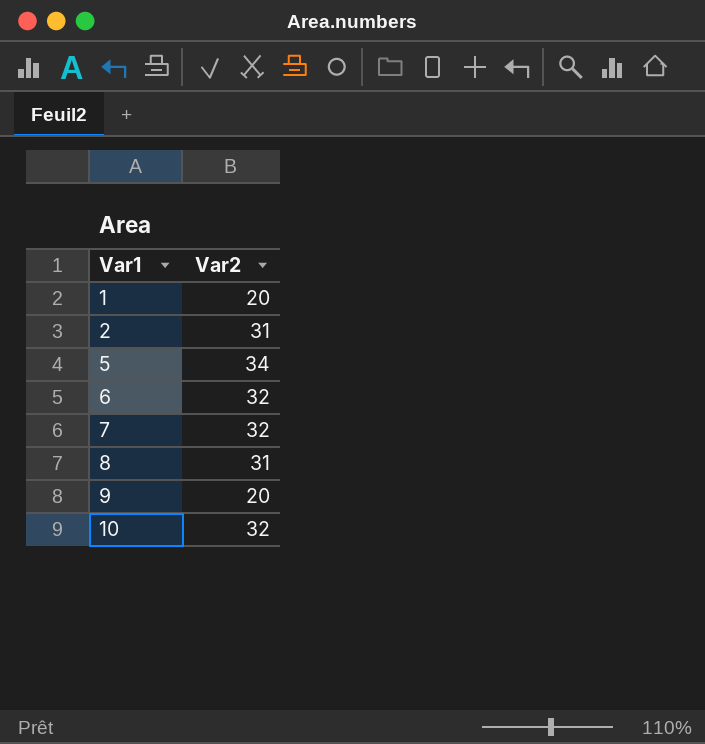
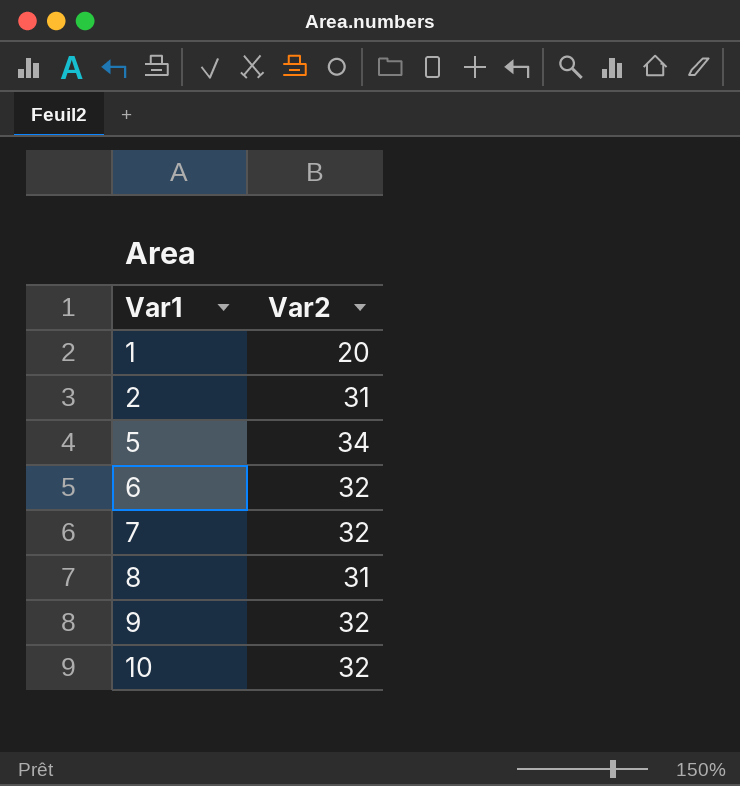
9 | Var2: 20 -> 32

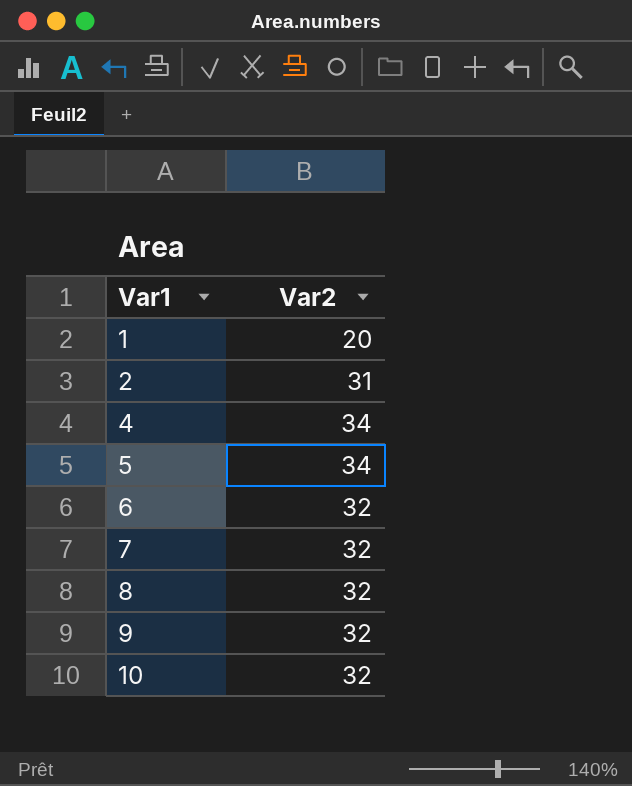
row 4: none -> 34
8 | Var2: 31 -> 32

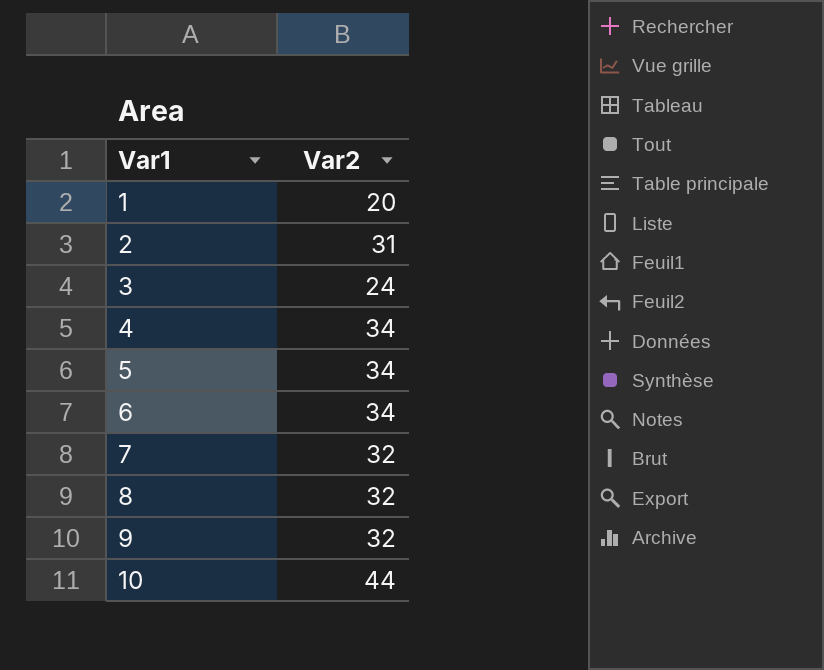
row 3: none -> 24
6 | Var2: 32 -> 34
10 | Var2: 32 -> 44

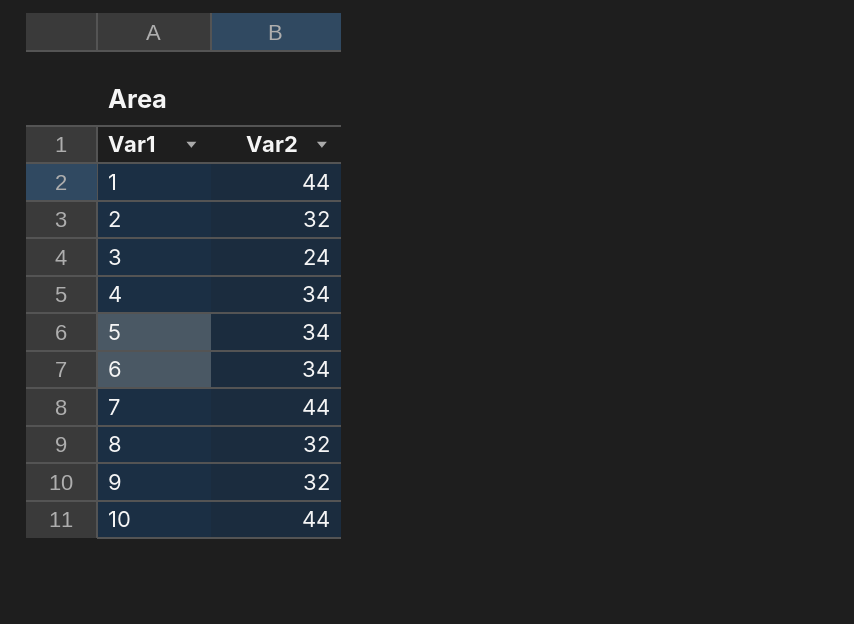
1 | Var2: 20 -> 44
2 | Var2: 31 -> 32
7 | Var2: 32 -> 44

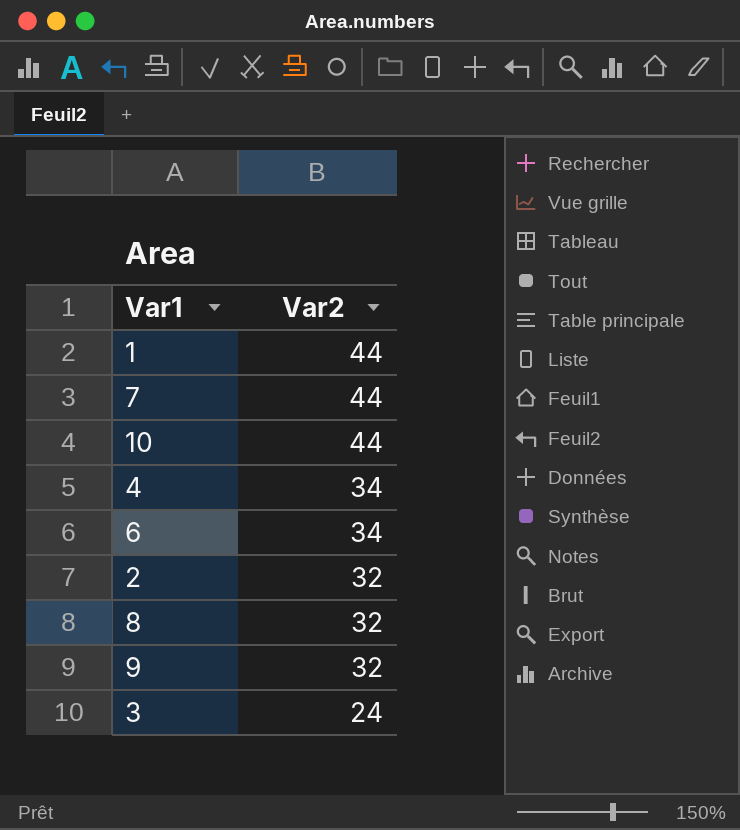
row order: Var1 ascending -> Var2 descending
row 5: 34 -> none

